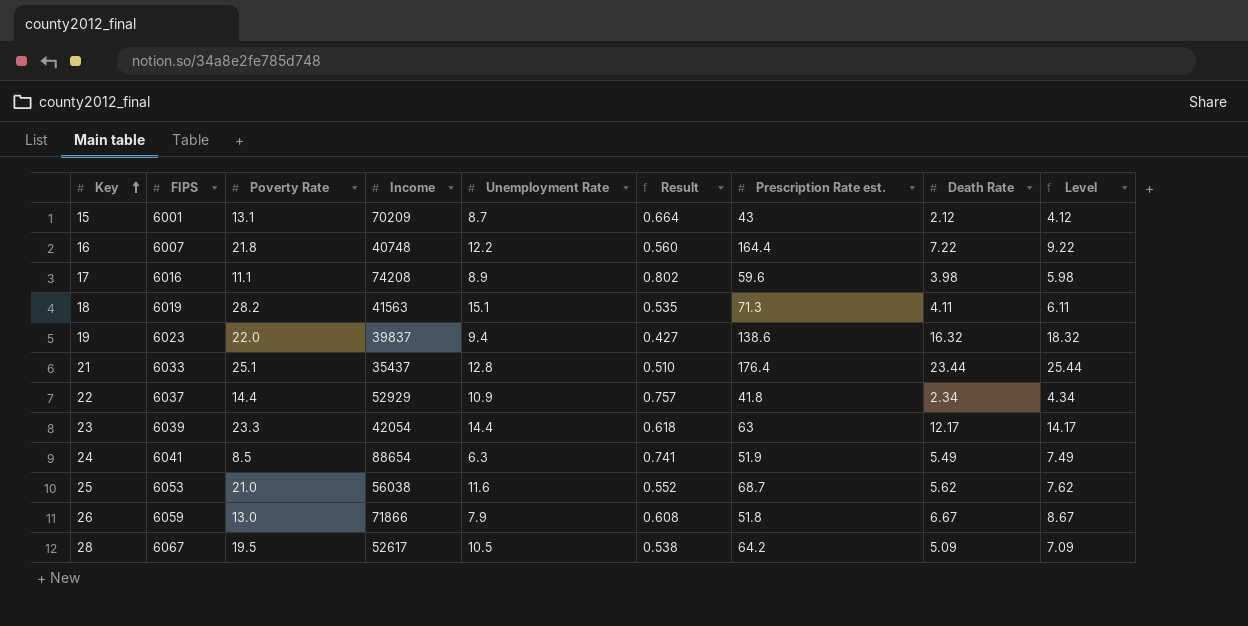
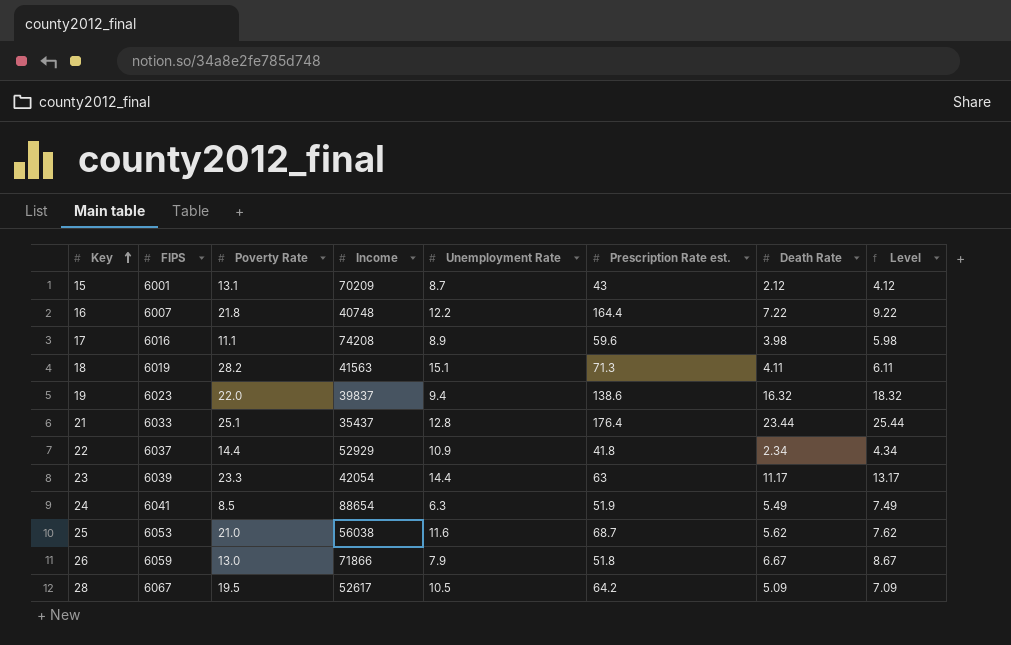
column Result | formula: [Unemployment Rate] / [Poverty Rate] -> none
23 | Death Rate: 12.17 -> 11.17
23 | Level: 14.17 -> 13.17

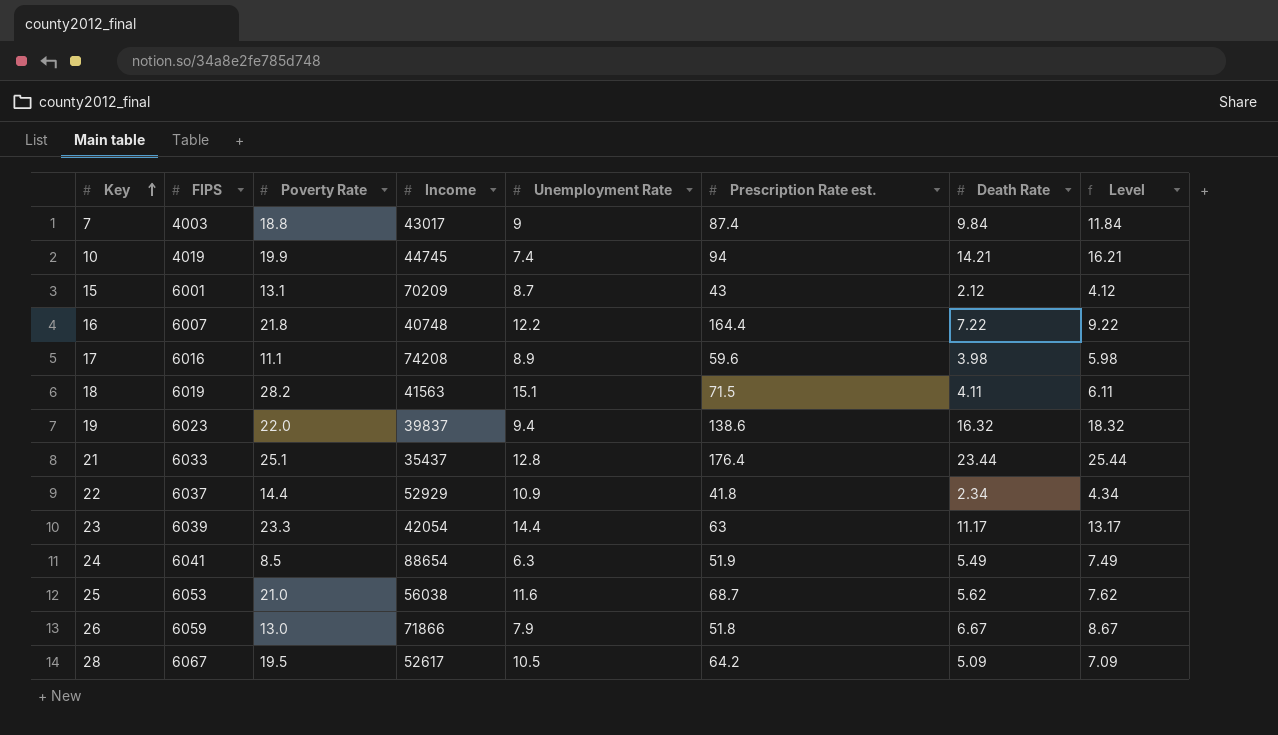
row 7: none -> 4003 | 18.8 | 43017 | 9 | 87.4 | 9.84 | 11.84
row 10: none -> 4019 | 19.9 | 44745 | 7.4 | 94 | 14.21 | 16.21
18 | Prescription Rate est.: 71.3 -> 71.5

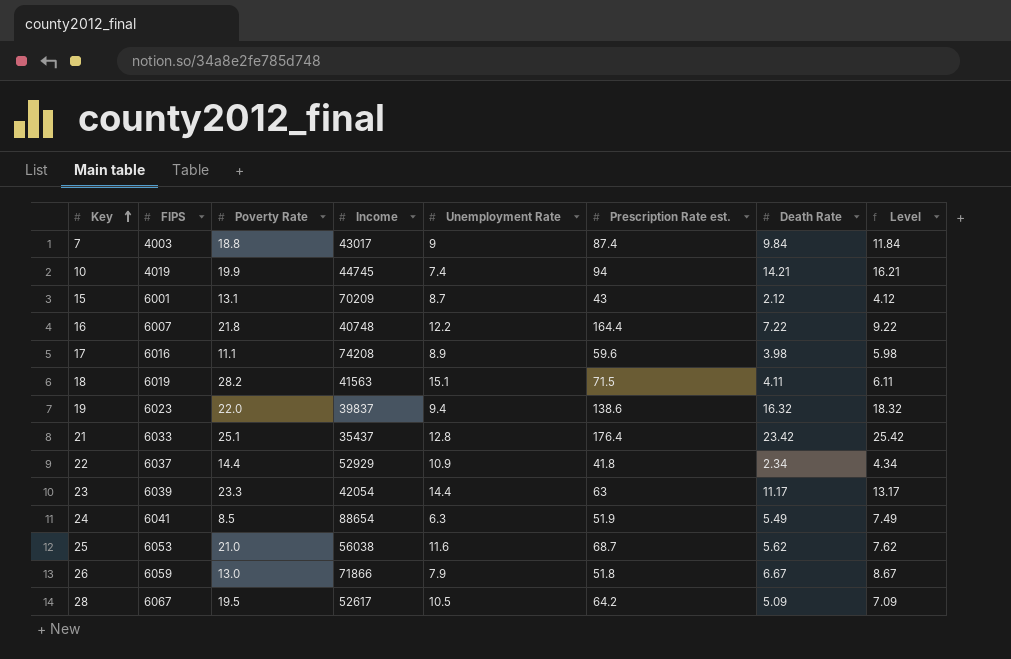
21 | Death Rate: 23.44 -> 23.42
21 | Level: 25.44 -> 25.42

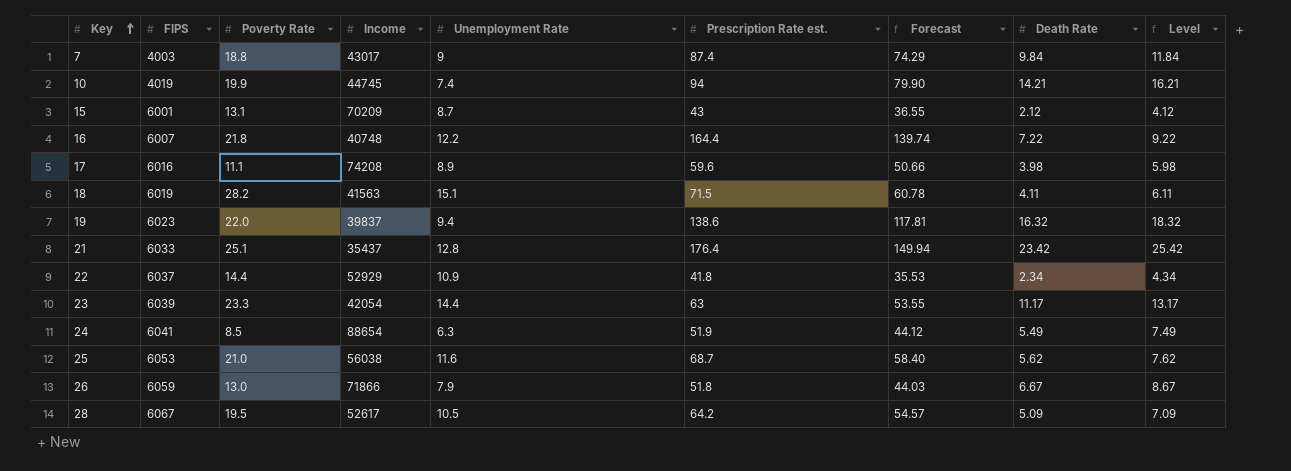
column Forecast | formula: none -> [Prescription Rate est.] * 0.85

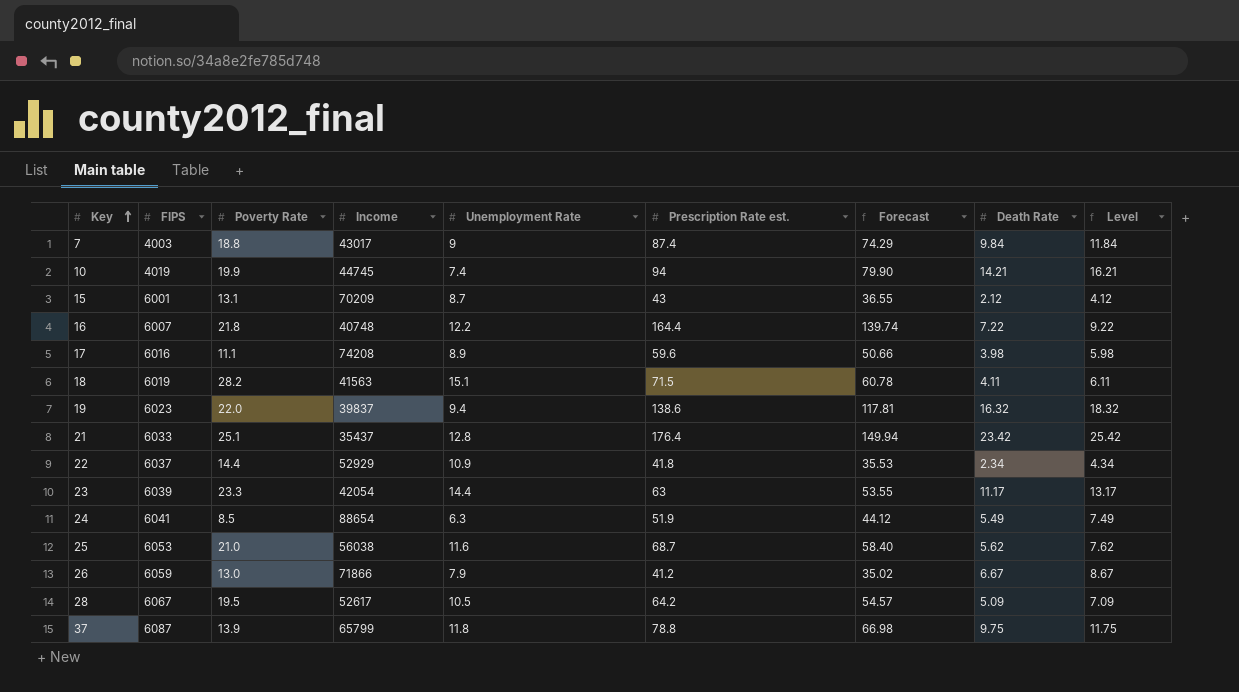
26 | Prescription Rate est.: 51.8 -> 41.2
26 | Forecast: 44.03 -> 35.02
row 37: none -> 6087 | 13.9 | 65799 | 11.8 | 78.8 | 66.98 | 9.75 | 11.75

